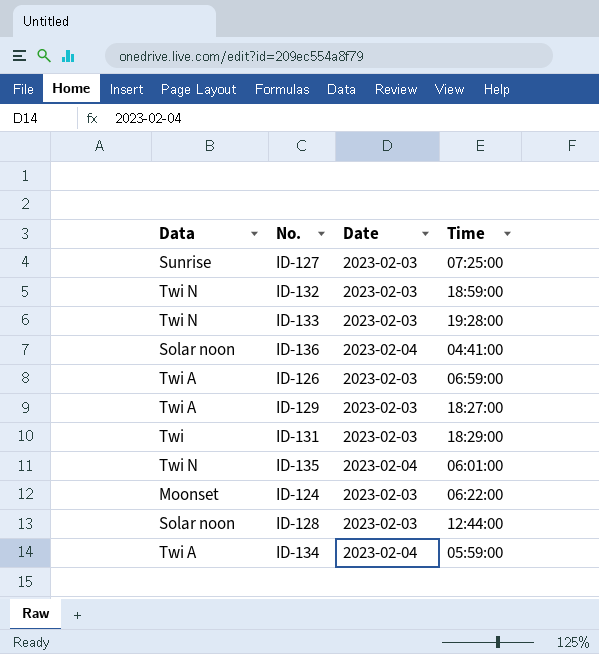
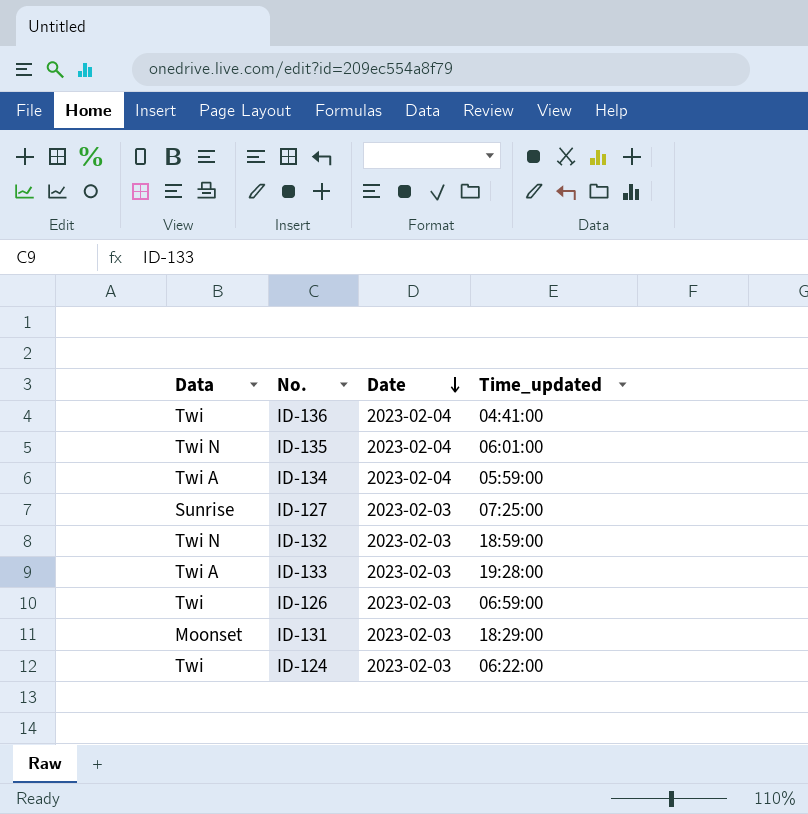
row order: none -> Date descending
column name: Time -> Time_updated
row ID-129: Twi A | 2023-02-03 | 18:27:00 -> none
row ID-128: Solar noon | 2023-02-03 | 12:44:00 -> none
ID-136 | Data: Solar noon -> Twi
ID-133 | Data: Twi N -> Twi A
ID-126 | Data: Twi A -> Twi
ID-131 | Data: Twi -> Moonset
ID-124 | Data: Moonset -> Twi

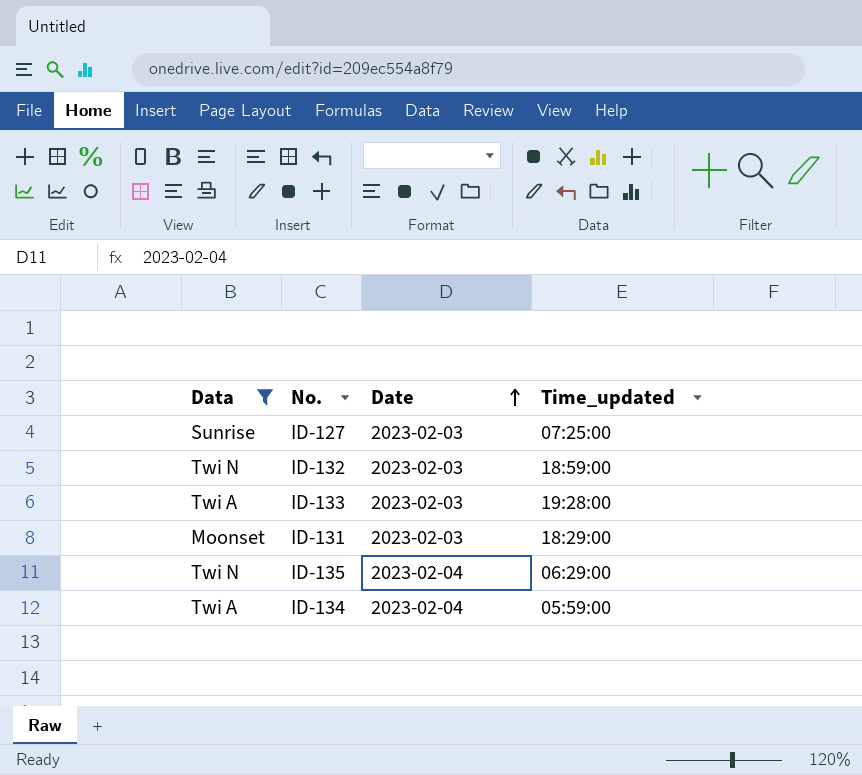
filter: none -> Data != Twi
row order: Date descending -> Date ascending
ID-135 | Time_updated: 06:01:00 -> 06:29:00

